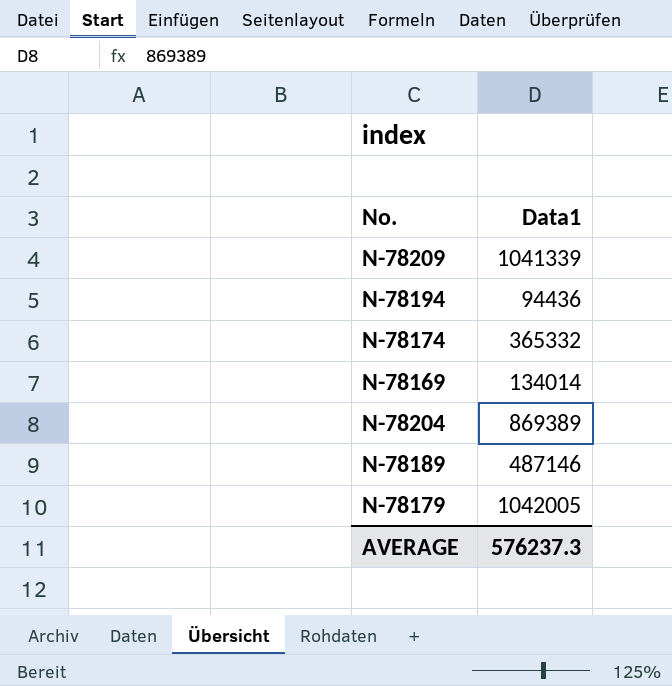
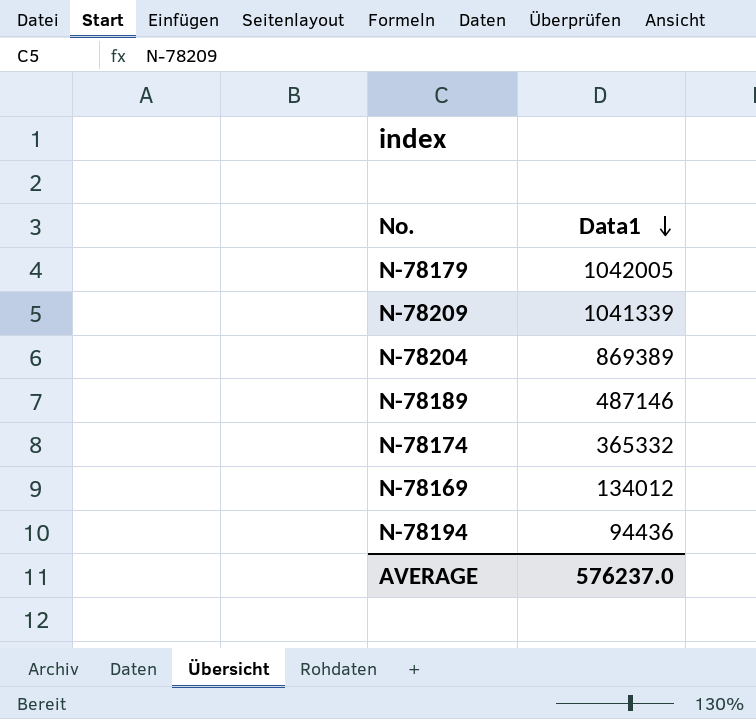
row order: none -> Data1 descending
N-78169 | Data1: 134014 -> 134012
AVERAGE | Data1: 576237.3 -> 576237.0

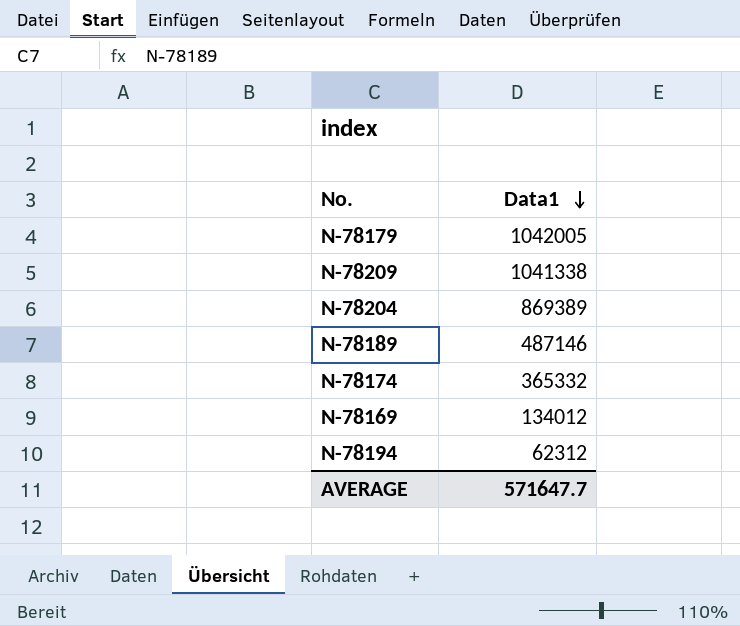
N-78209 | Data1: 1041339 -> 1041338
N-78194 | Data1: 94436 -> 62312
AVERAGE | Data1: 576237.0 -> 571647.7

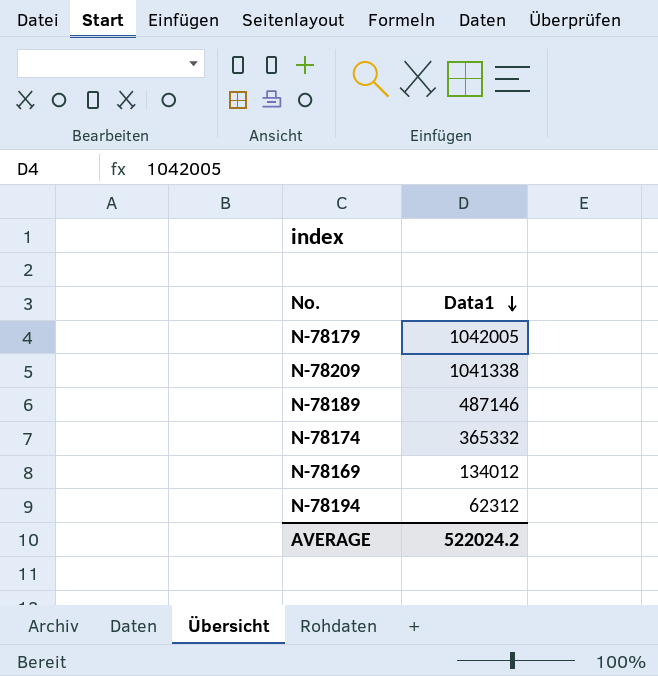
row N-78204: 869389 -> none
AVERAGE | Data1: 571647.7 -> 522024.2

